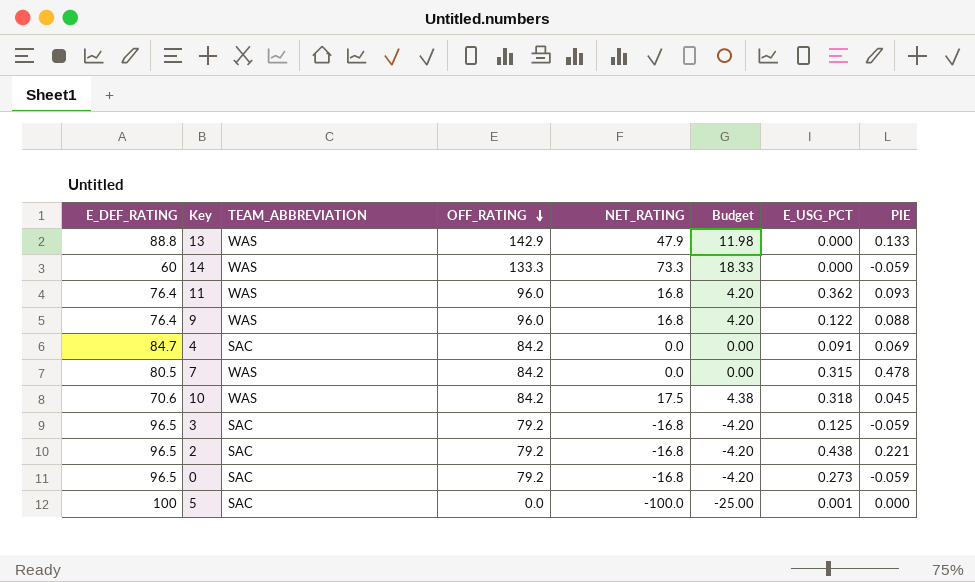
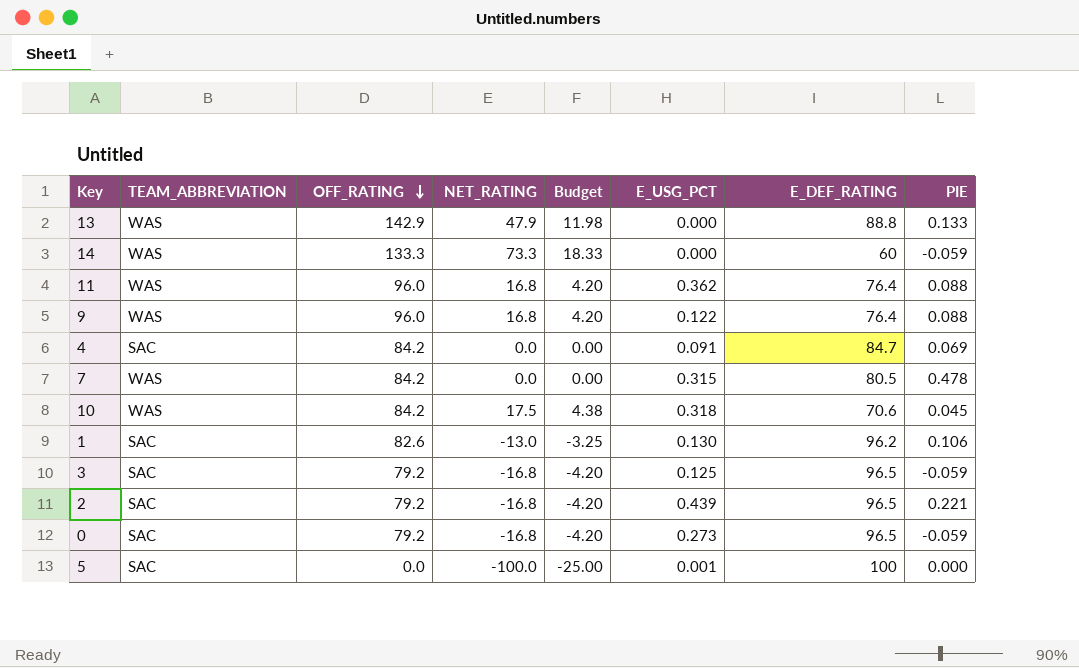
column E_DEF_RATING | position: 1 -> 7
11 | PIE: 0.093 -> 0.088
row 1: none -> SAC | 82.6 | -13.0 | -3.25 | 0.130 | 96.2 | 0.106
2 | E_USG_PCT: 0.438 -> 0.439

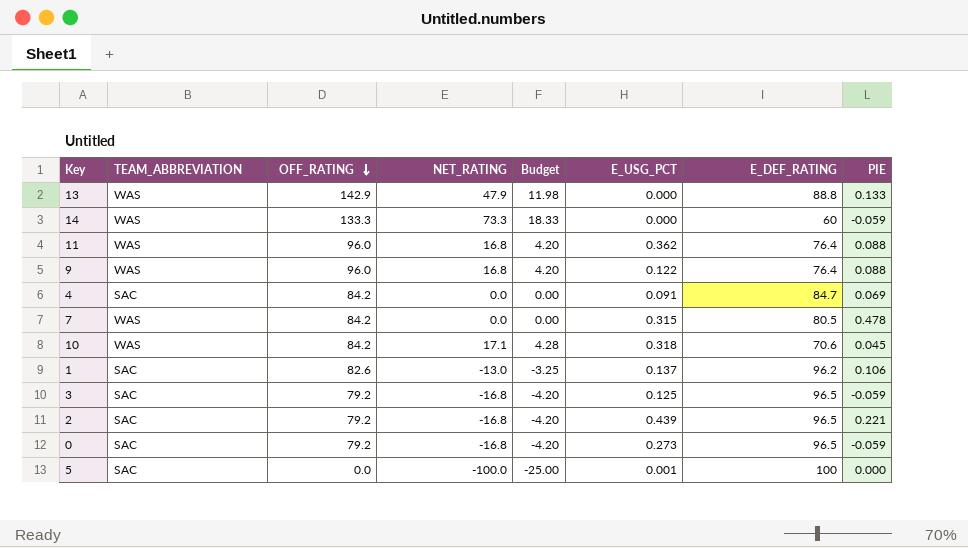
10 | NET_RATING: 17.5 -> 17.1
10 | Budget: 4.38 -> 4.28
1 | E_USG_PCT: 0.130 -> 0.137

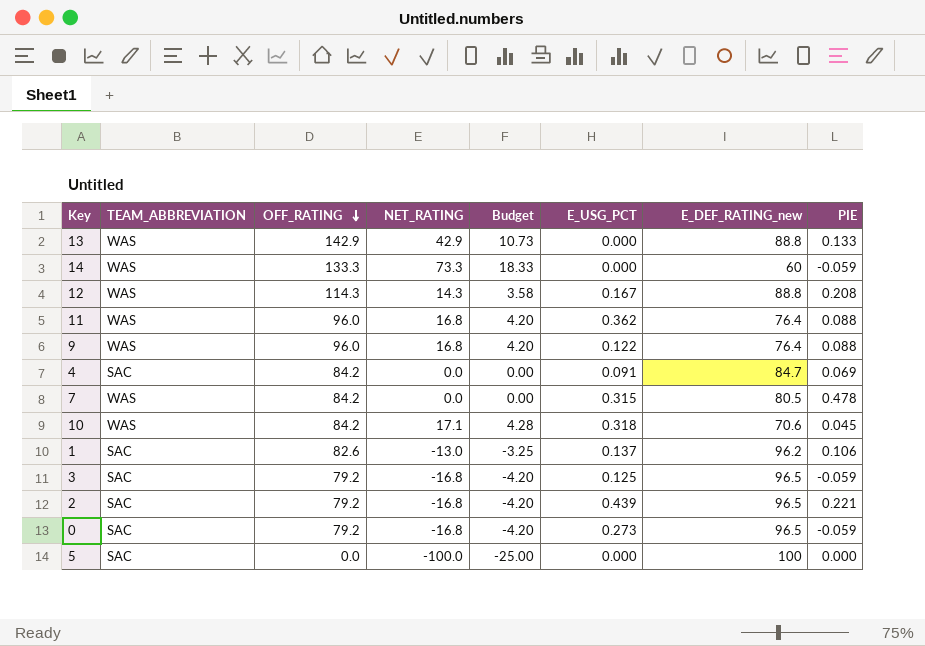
column name: E_DEF_RATING -> E_DEF_RATING_new
13 | NET_RATING: 47.9 -> 42.9
13 | Budget: 11.98 -> 10.73
row 12: none -> WAS | 114.3 | 14.3 | 3.58 | 0.167 | 88.8 | 0.208
5 | E_USG_PCT: 0.001 -> 0.000

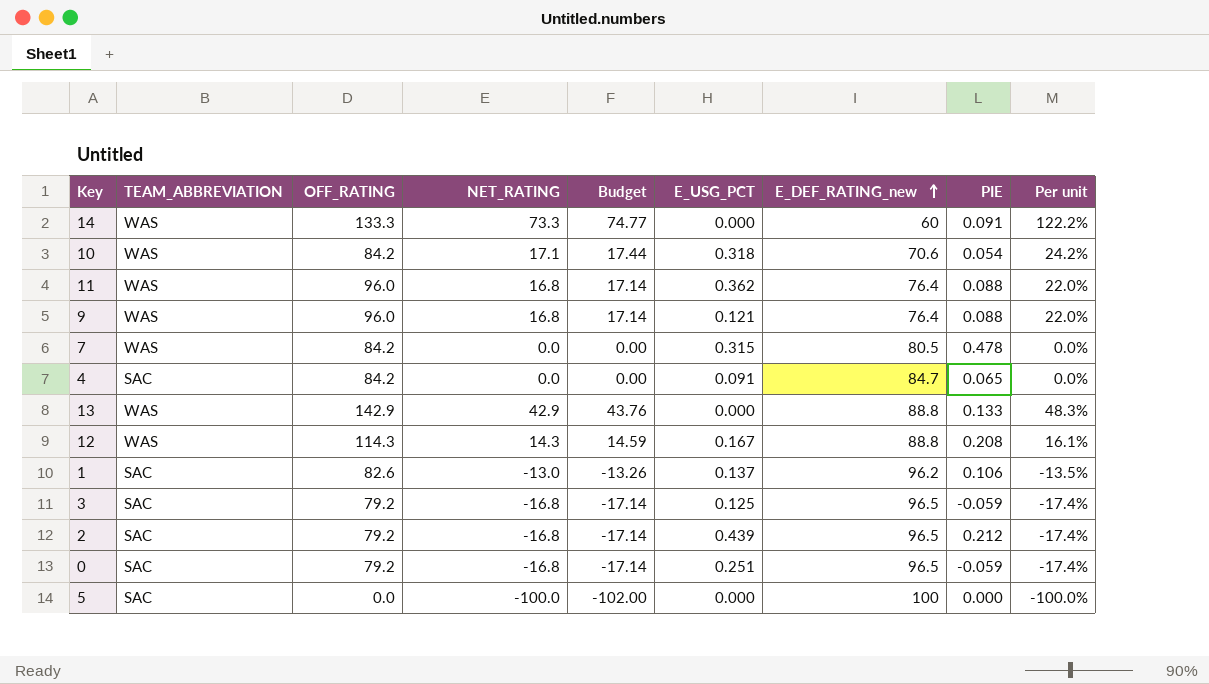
row order: OFF_RATING descending -> E_DEF_RATING_new ascending
column Budget | formula: [NET_RATING] * 0.25 -> [NET_RATING] * 1.02
column Per unit | formula: none -> [NET_RATING] / [E_DEF_RATING_new]
14 | PIE: -0.059 -> 0.091
10 | PIE: 0.045 -> 0.054
9 | E_USG_PCT: 0.122 -> 0.121
4 | PIE: 0.069 -> 0.065
2 | PIE: 0.221 -> 0.212
0 | E_USG_PCT: 0.273 -> 0.251

